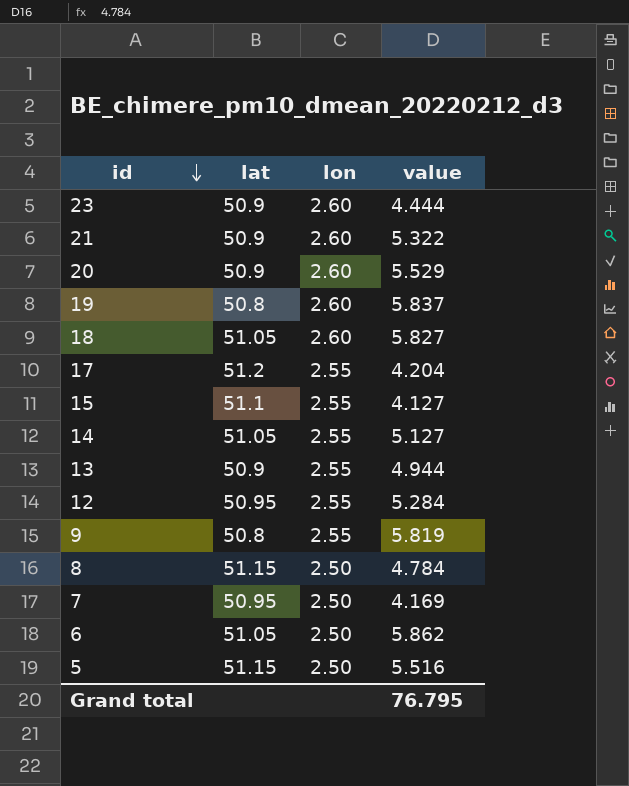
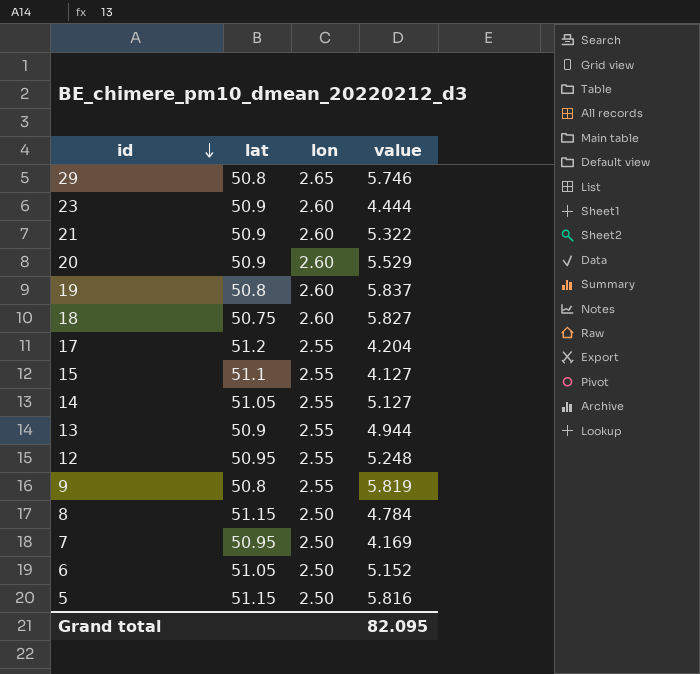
row 29: none -> 50.8 | 2.65 | 5.746
18 | lat: 51.05 -> 50.75
12 | value: 5.284 -> 5.248
6 | value: 5.862 -> 5.152
5 | value: 5.516 -> 5.816
Grand total | value: 76.795 -> 82.095

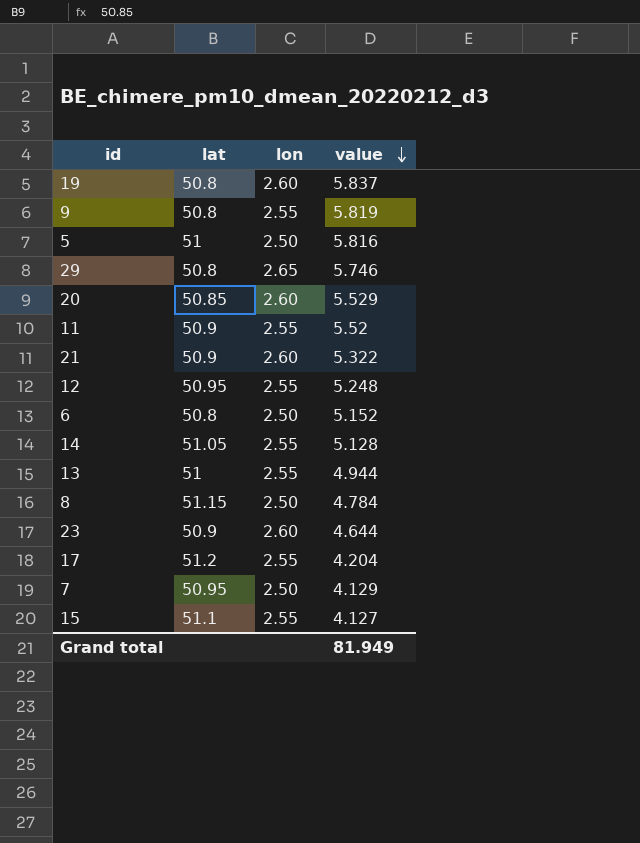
row order: id descending -> value descending
row 18: 50.75 | 2.60 | 5.827 -> none
5 | lat: 51.15 -> 51
20 | lat: 50.9 -> 50.85
row 11: none -> 50.9 | 2.55 | 5.52
6 | lat: 51.05 -> 50.8
14 | value: 5.127 -> 5.128
13 | lat: 50.9 -> 51
23 | value: 4.444 -> 4.644
7 | value: 4.169 -> 4.129
Grand total | value: 82.095 -> 81.949

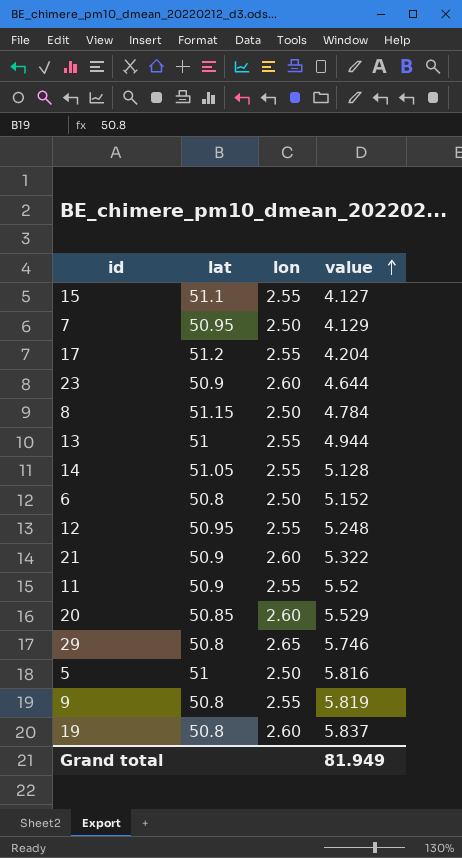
row order: value descending -> value ascending

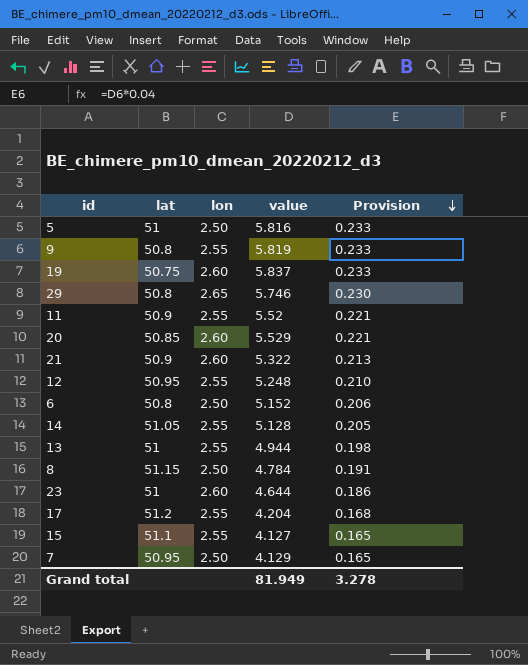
row order: value ascending -> Provision descending
column Provision | formula: none -> [value] * 0.04
19 | lat: 50.8 -> 50.75
23 | lat: 50.9 -> 51

